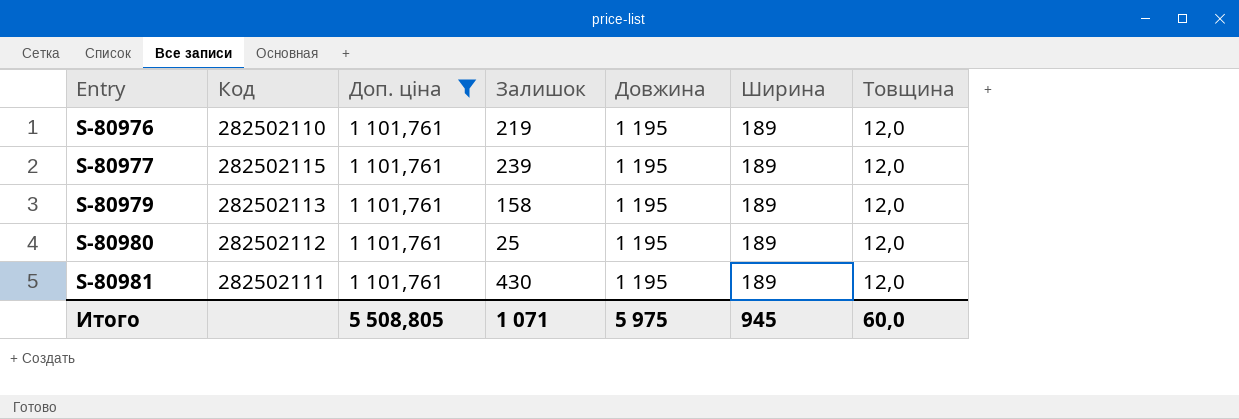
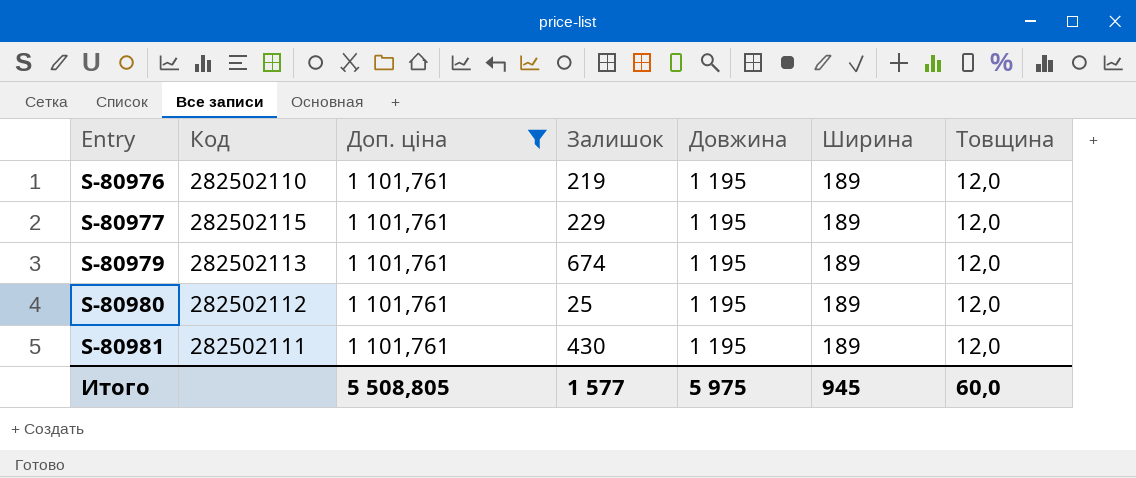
S-80977 | Залишок: 239 -> 229
S-80979 | Залишок: 158 -> 674
Итого | Залишок: 1 071 -> 1 577

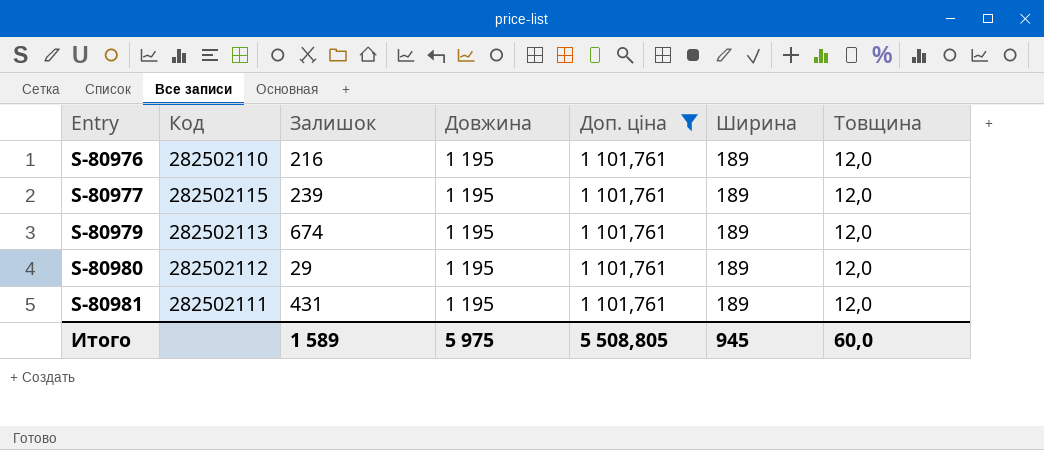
column Доп. ціна | position: 3 -> 5
S-80976 | Залишок: 219 -> 216
S-80977 | Залишок: 229 -> 239
S-80980 | Залишок: 25 -> 29
S-80981 | Залишок: 430 -> 431
Итого | Залишок: 1 577 -> 1 589

